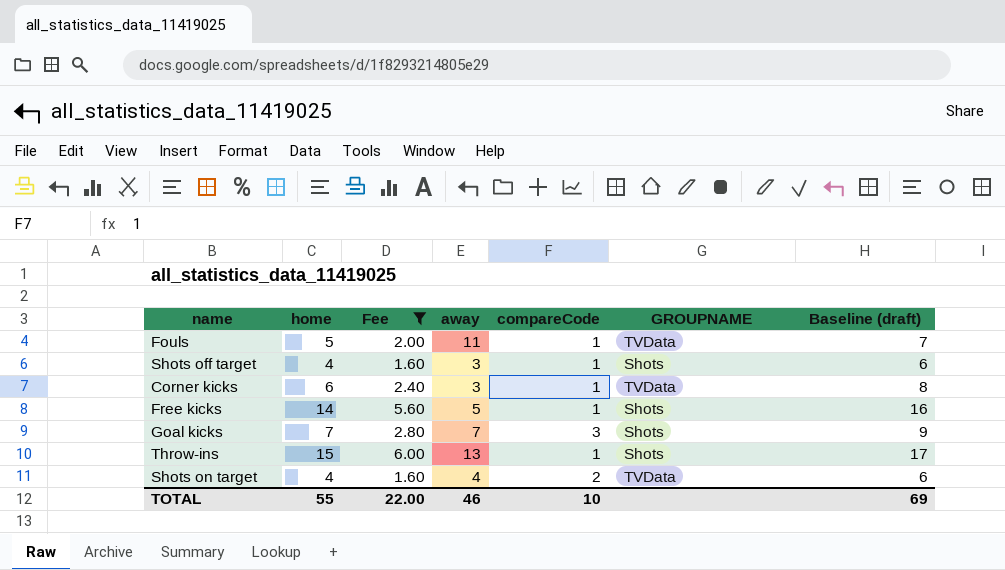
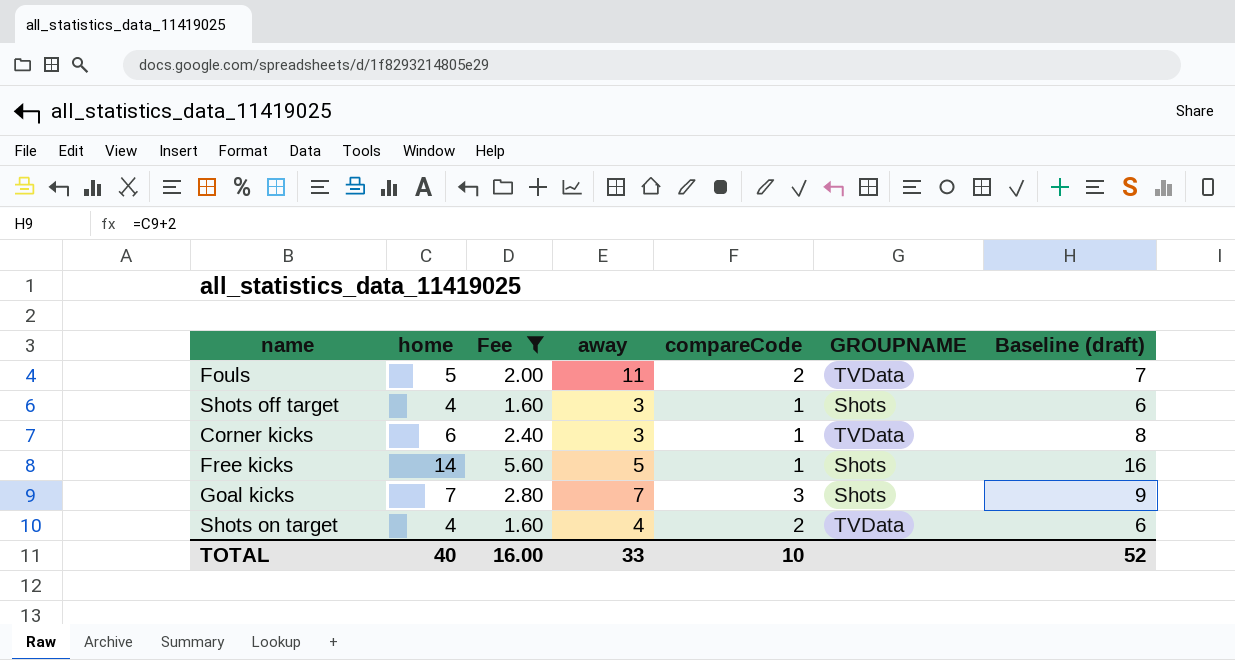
row Throw-ins: 15 | 6.00 | 13 | 1 | Shots | 17 -> none
Fouls | compareCode: 1 -> 2
TOTAL | home: 55 -> 40
TOTAL | Fee: 22.00 -> 16.00
TOTAL | away: 46 -> 33
TOTAL | Baseline (draft): 69 -> 52

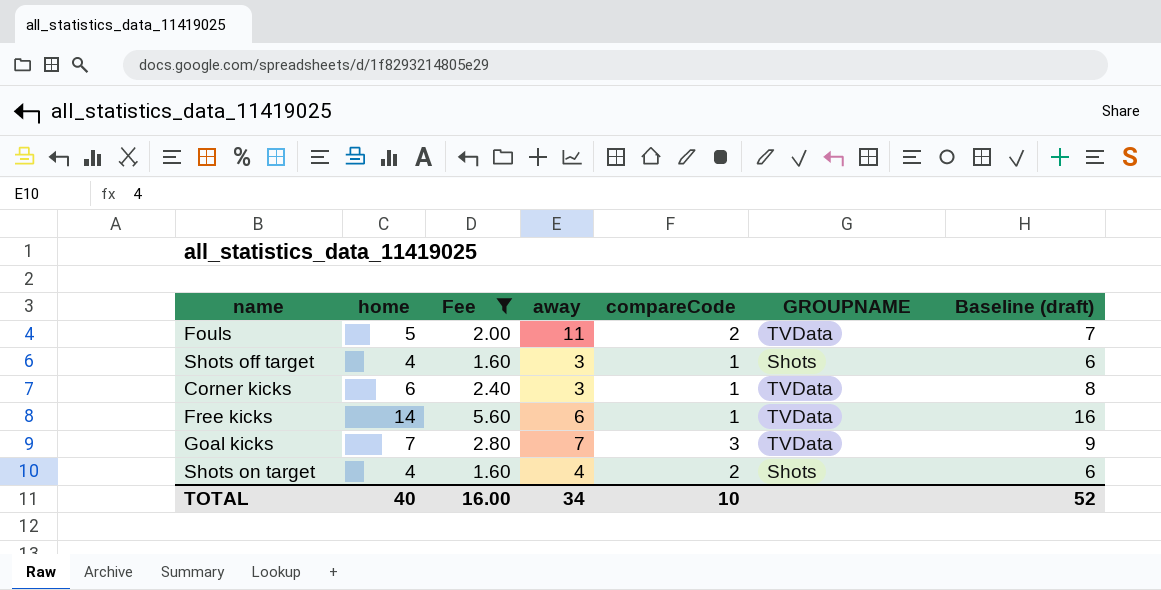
Free kicks | away: 5 -> 6
Free kicks | GROUPNAME: Shots -> TVData
Goal kicks | GROUPNAME: Shots -> TVData
Shots on target | GROUPNAME: TVData -> Shots
TOTAL | away: 33 -> 34

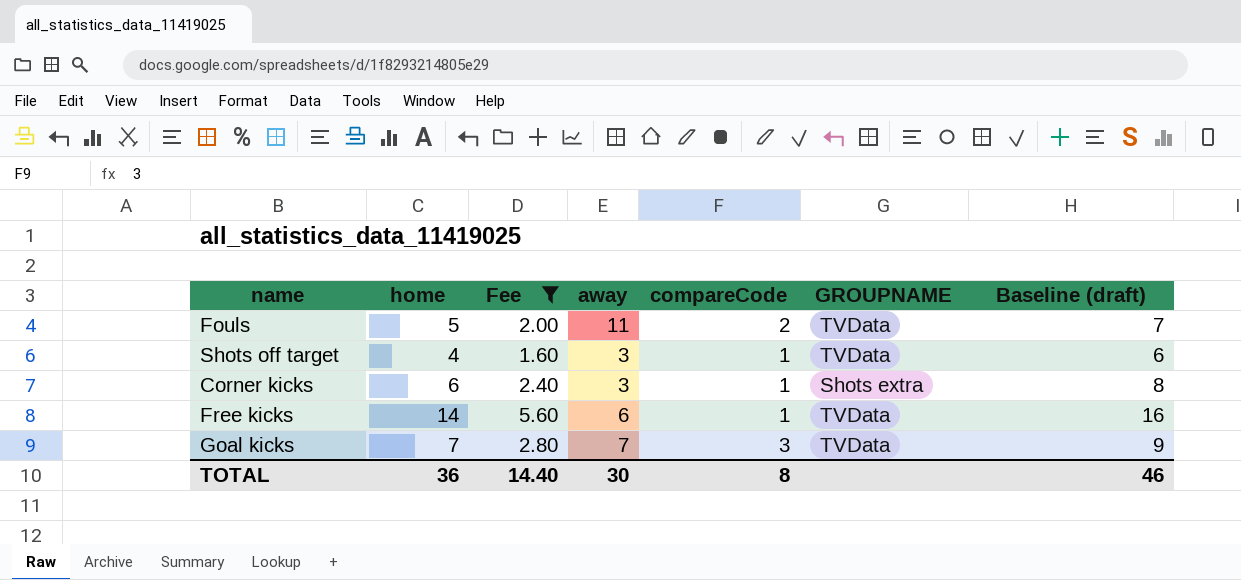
row Shots on target: 4 | 1.60 | 4 | 2 | Shots | 6 -> none
Shots off target | GROUPNAME: Shots -> TVData
Corner kicks | GROUPNAME: TVData -> Shots extra
TOTAL | home: 40 -> 36
TOTAL | Fee: 16.00 -> 14.40
TOTAL | away: 34 -> 30
TOTAL | compareCode: 10 -> 8
TOTAL | Baseline (draft): 52 -> 46

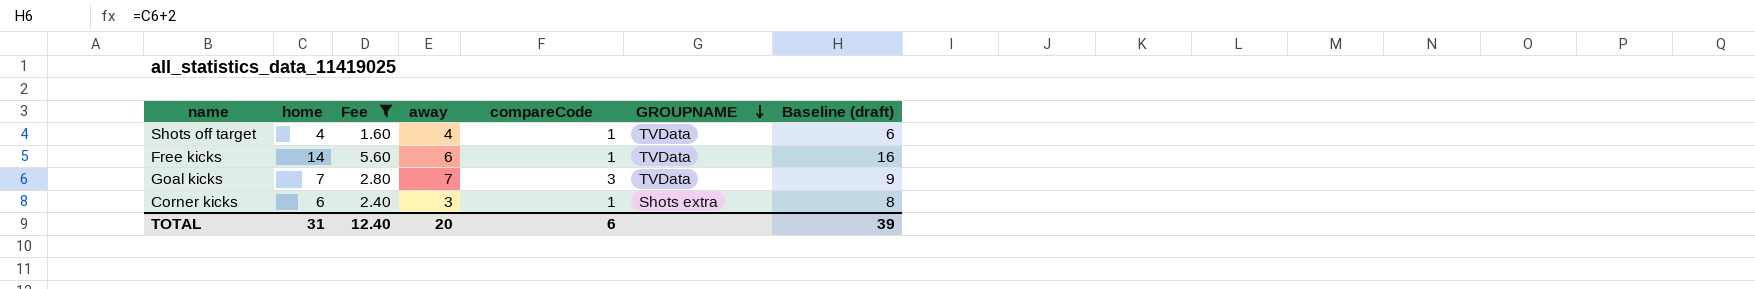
row order: none -> GROUPNAME descending
row Fouls: 5 | 2.00 | 11 | 2 | TVData | 7 -> none
Shots off target | away: 3 -> 4
TOTAL | home: 36 -> 31
TOTAL | Fee: 14.40 -> 12.40
TOTAL | away: 30 -> 20
TOTAL | compareCode: 8 -> 6
TOTAL | Baseline (draft): 46 -> 39

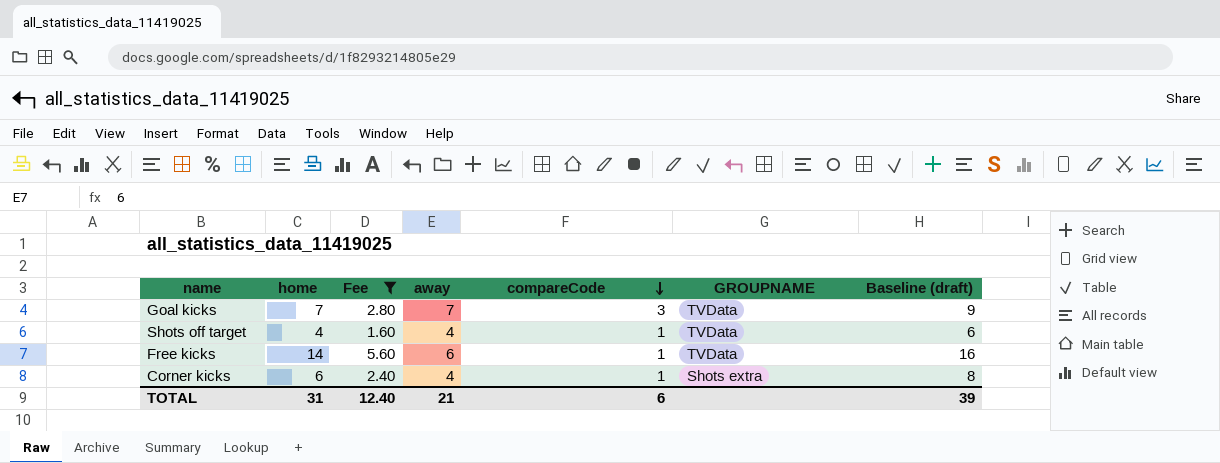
row order: GROUPNAME descending -> compareCode descending
Corner kicks | away: 3 -> 4
TOTAL | away: 20 -> 21

